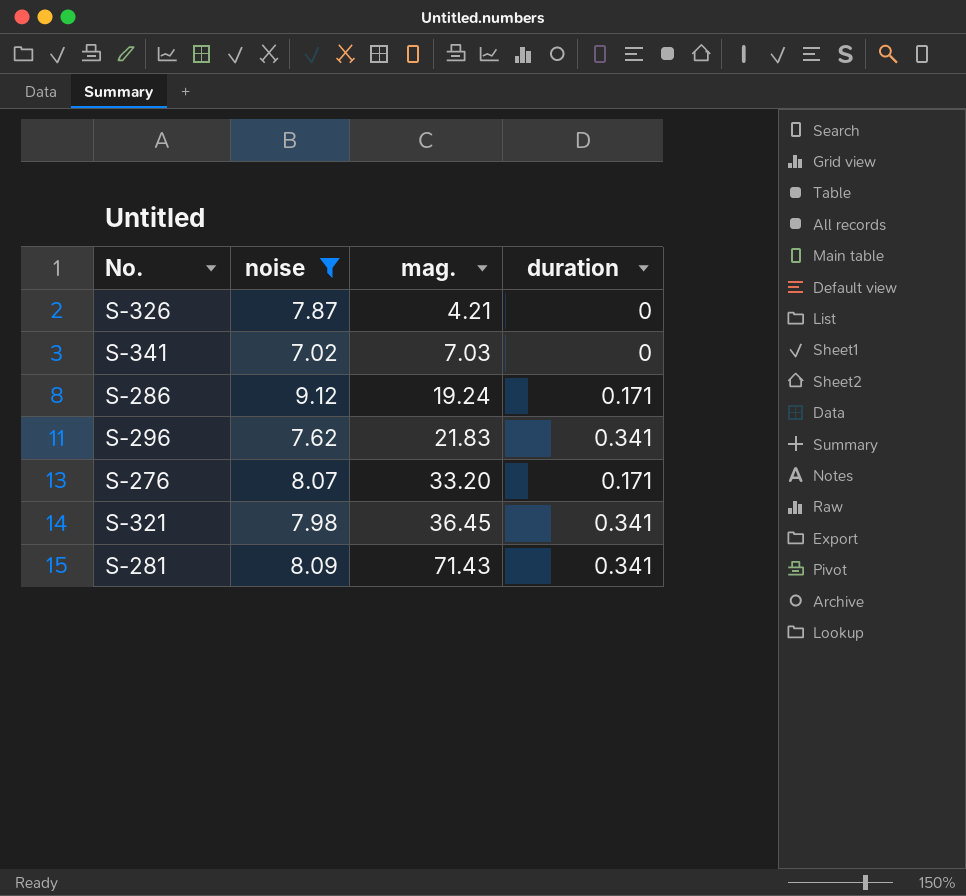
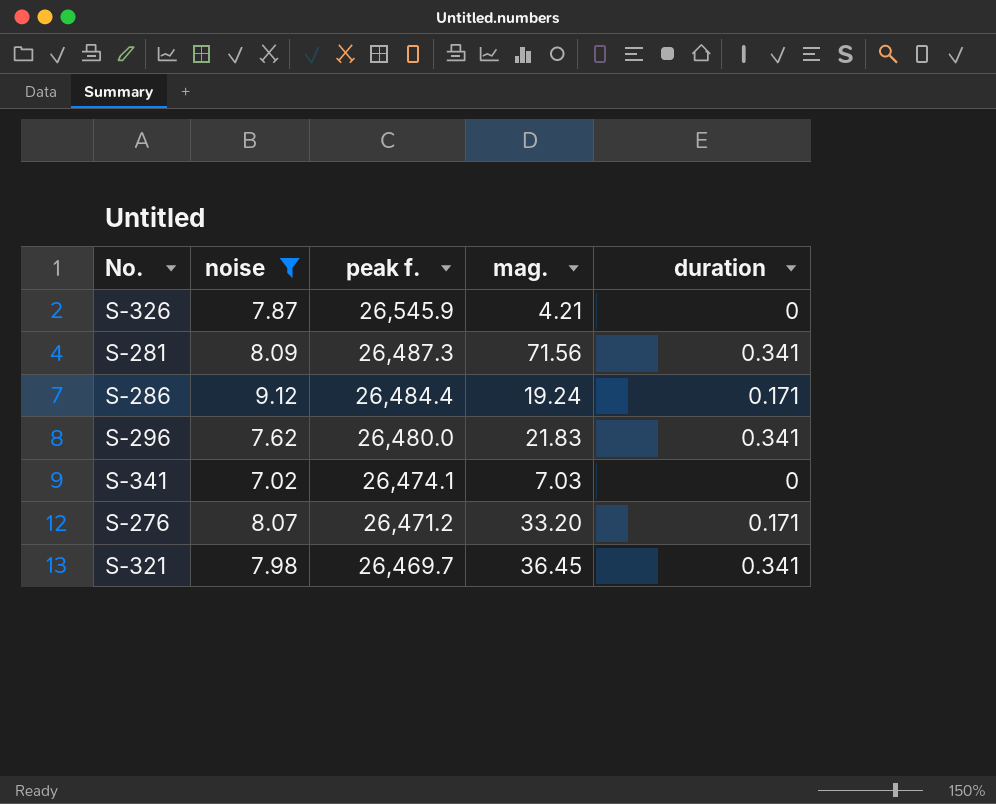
row order: mag. ascending -> peak f. descending
column peak f. | position: none -> 3
S-281 | mag.: 71.43 -> 71.56

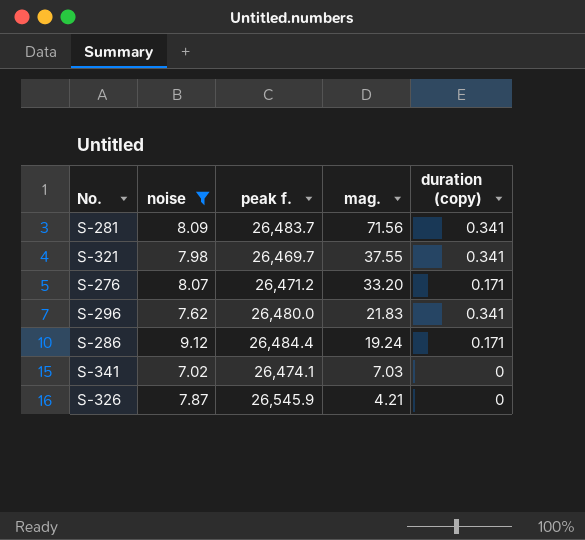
row order: peak f. descending -> mag. descending
column name: duration -> duration (copy)
S-281 | peak f.: 26,487.3 -> 26,483.7
S-321 | mag.: 36.45 -> 37.55

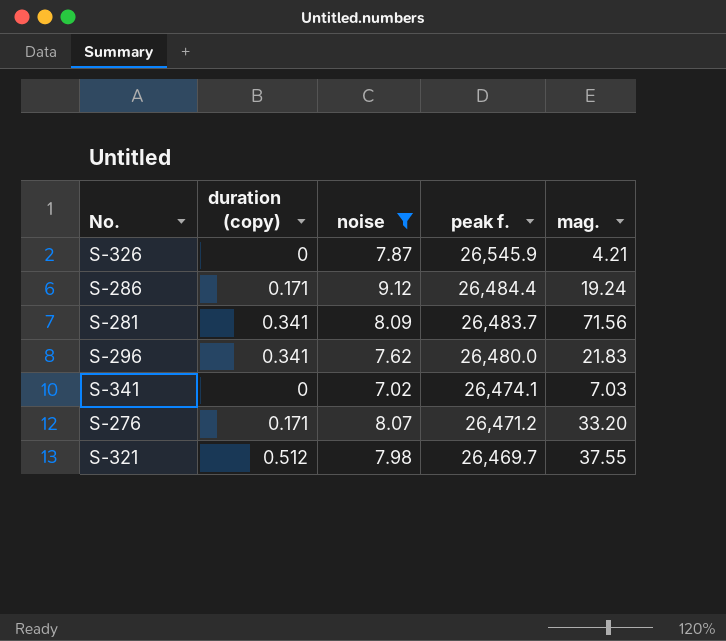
row order: mag. descending -> peak f. descending
column duration (copy) | position: 5 -> 2
S-321 | duration (copy): 0.341 -> 0.512

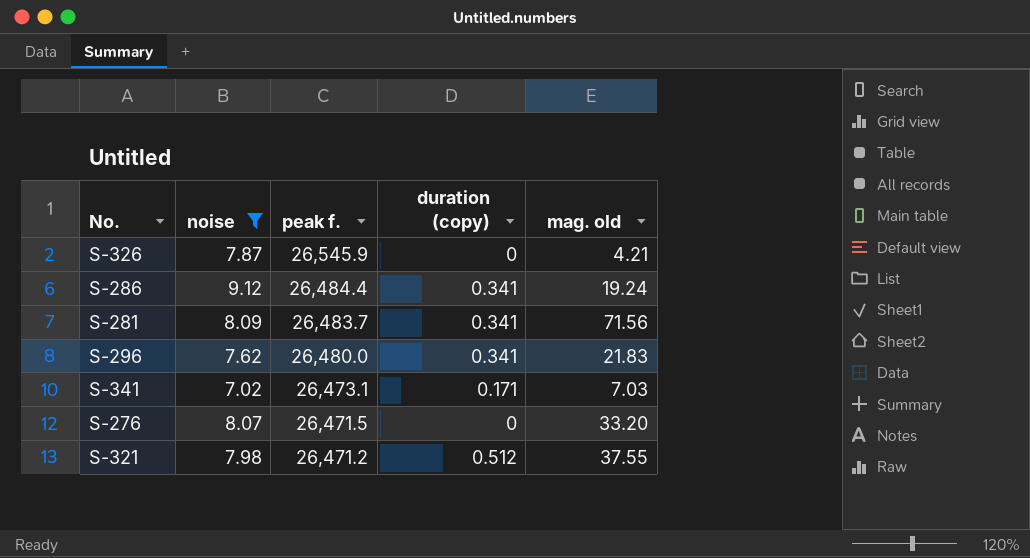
column duration (copy) | position: 2 -> 4
column name: mag. -> mag. old
S-286 | duration (copy): 0.171 -> 0.341
S-341 | peak f.: 26,474.1 -> 26,473.1
S-341 | duration (copy): 0 -> 0.171
S-276 | peak f.: 26,471.2 -> 26,471.5
S-276 | duration (copy): 0.171 -> 0
S-321 | peak f.: 26,469.7 -> 26,471.2

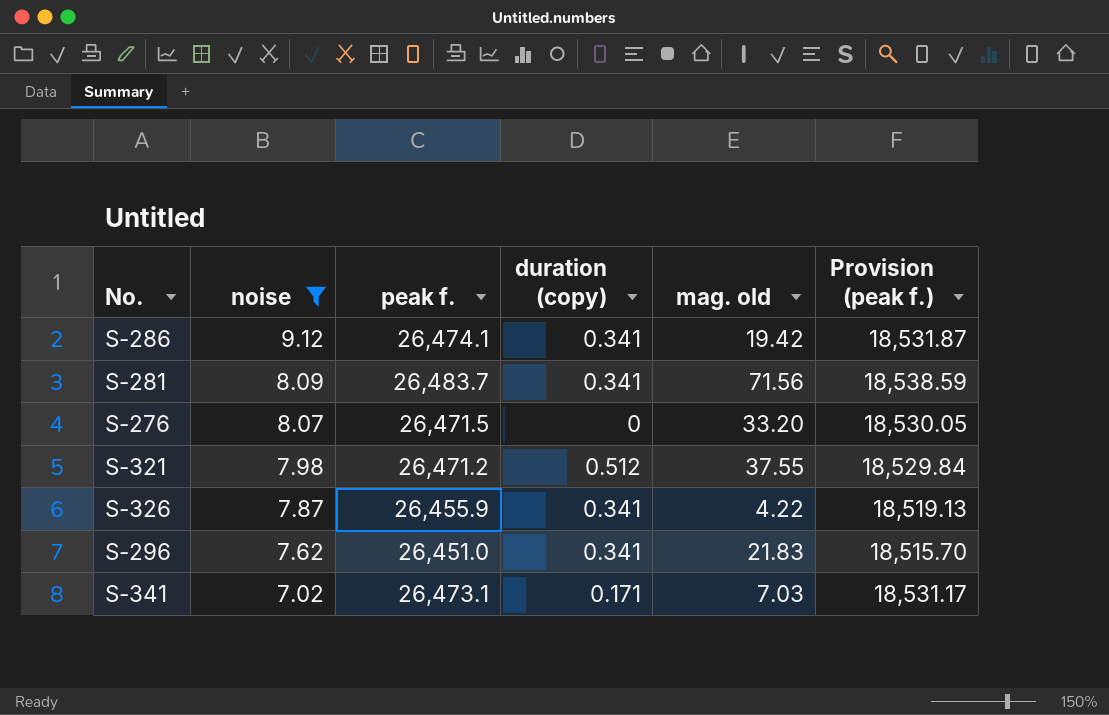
row order: peak f. descending -> noise descending
column Provision (peak f.) | formula: none -> [peak f.] * 0.7
S-286 | peak f.: 26,484.4 -> 26,474.1
S-286 | mag. old: 19.24 -> 19.42
S-326 | peak f.: 26,545.9 -> 26,455.9
S-326 | duration (copy): 0 -> 0.341
S-326 | mag. old: 4.21 -> 4.22
S-296 | peak f.: 26,480.0 -> 26,451.0

